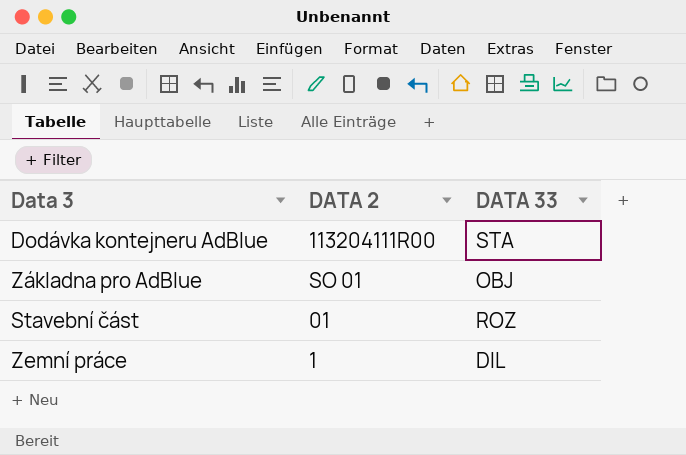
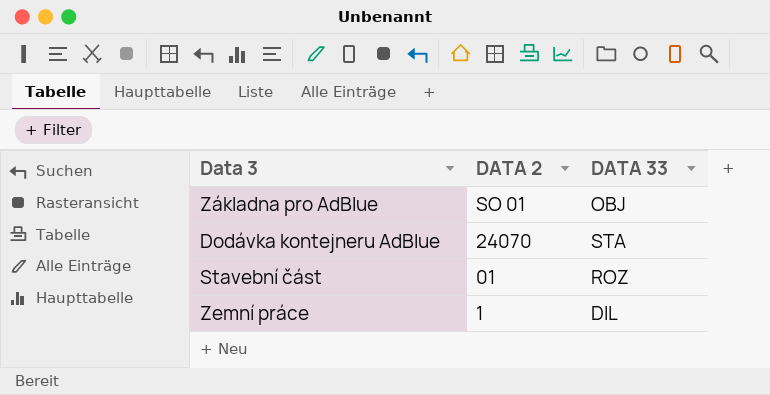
row order: none -> DATA 2 descending
Dodávka kontejneru AdBlue | DATA 2: 113204111R00 -> 24070

